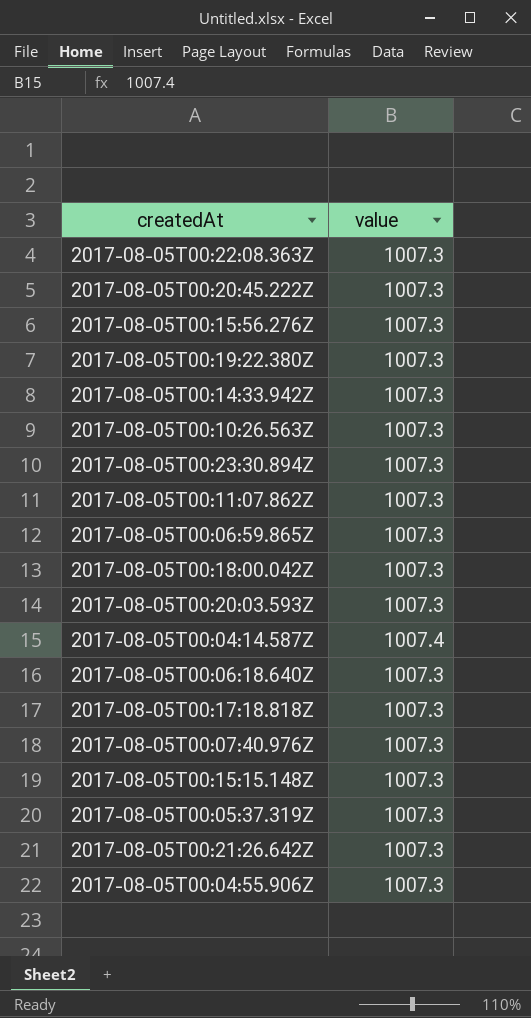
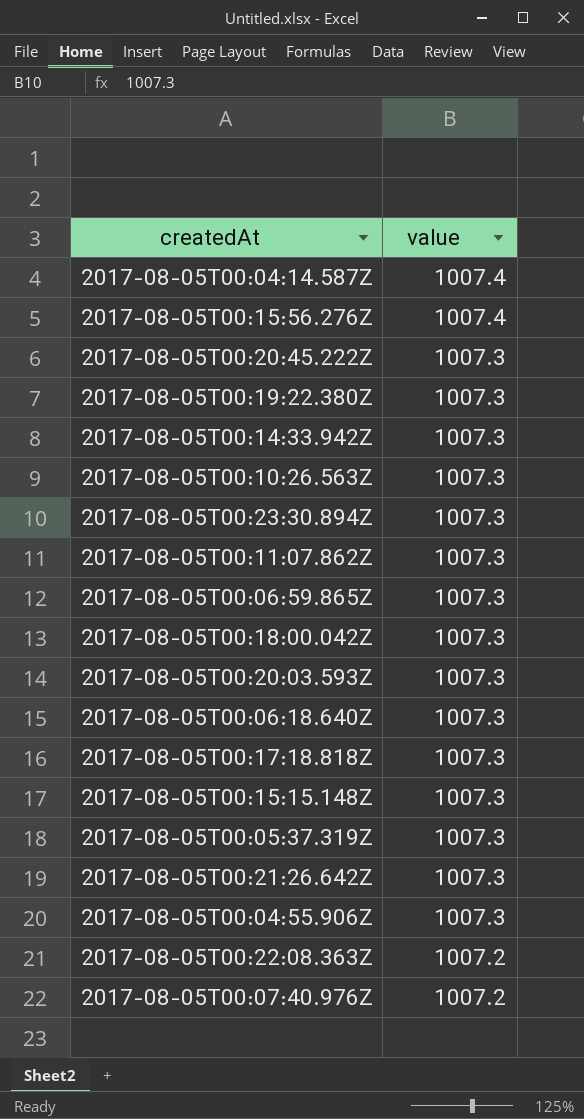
row order: none -> value descending
2017-08-05T00:15:56.276Z | value: 1007.3 -> 1007.4
2017-08-05T00:22:08.363Z | value: 1007.3 -> 1007.2
2017-08-05T00:07:40.976Z | value: 1007.3 -> 1007.2

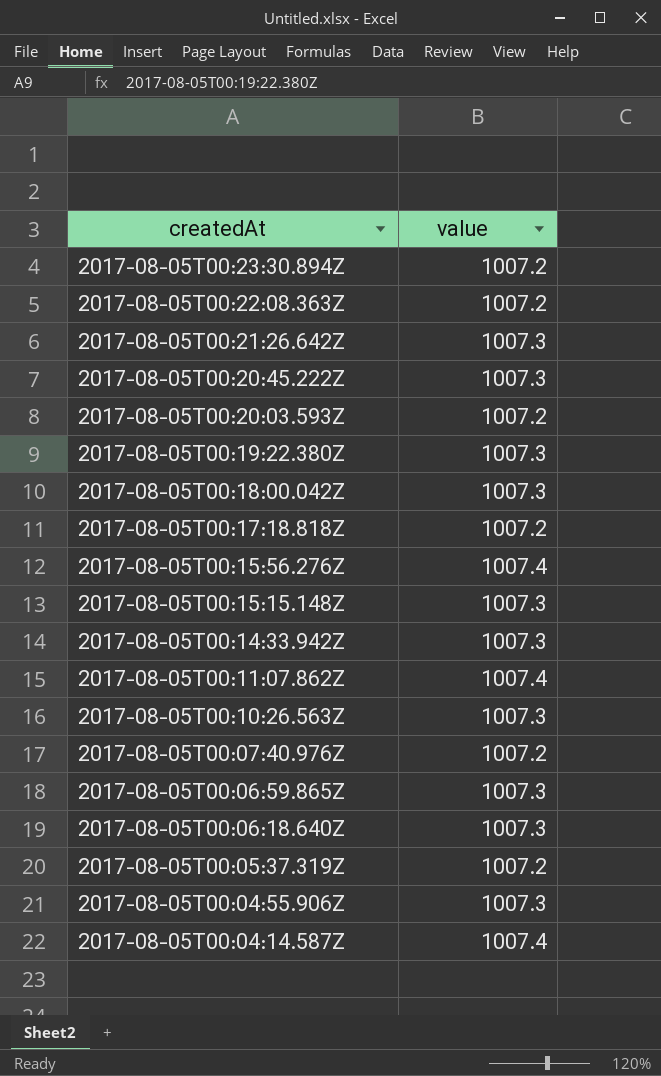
row order: value descending -> createdAt descending
2017-08-05T00:23:30.894Z | value: 1007.3 -> 1007.2
2017-08-05T00:20:03.593Z | value: 1007.3 -> 1007.2
2017-08-05T00:17:18.818Z | value: 1007.3 -> 1007.2
2017-08-05T00:11:07.862Z | value: 1007.3 -> 1007.4
2017-08-05T00:05:37.319Z | value: 1007.3 -> 1007.2

